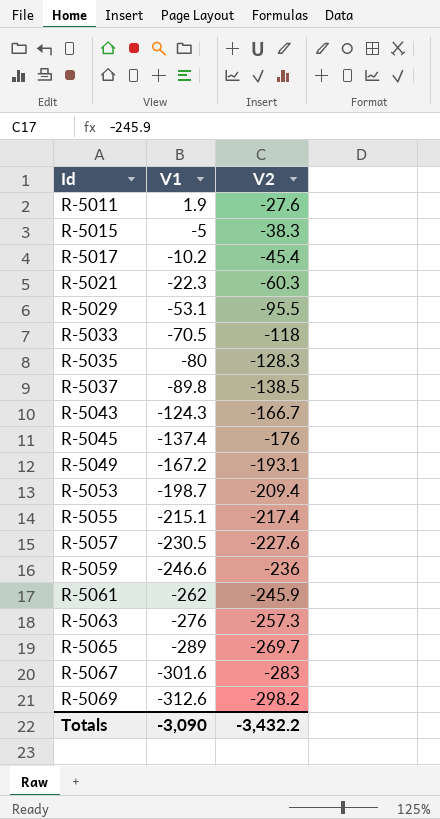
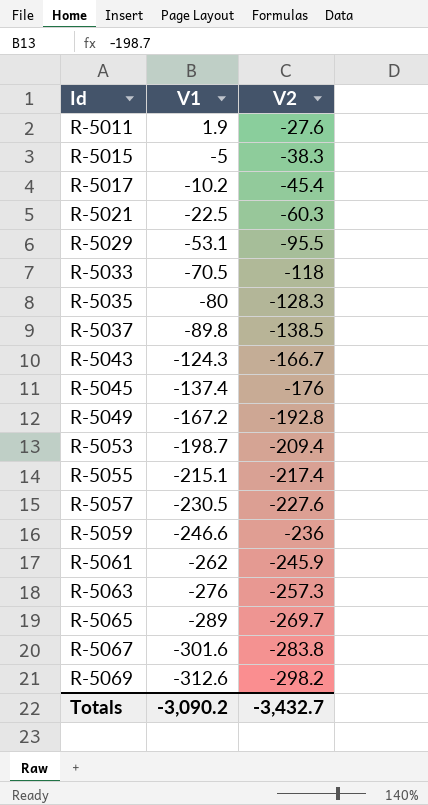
R-5021 | V1: -22.3 -> -22.5
R-5049 | V2: -193.1 -> -192.8
R-5067 | V2: -283 -> -283.8
Totals | V1: -3,090 -> -3,090.2
Totals | V2: -3,432.2 -> -3,432.7

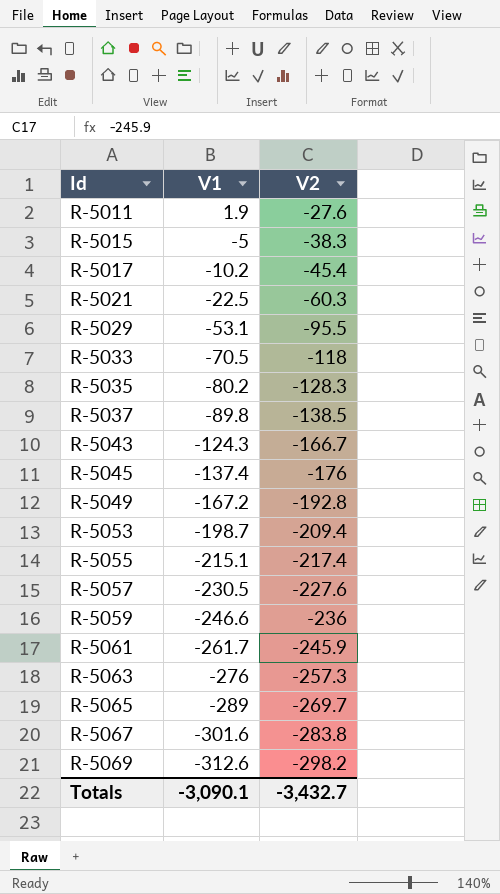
R-5035 | V1: -80 -> -80.2
R-5061 | V1: -262 -> -261.7
Totals | V1: -3,090.2 -> -3,090.1

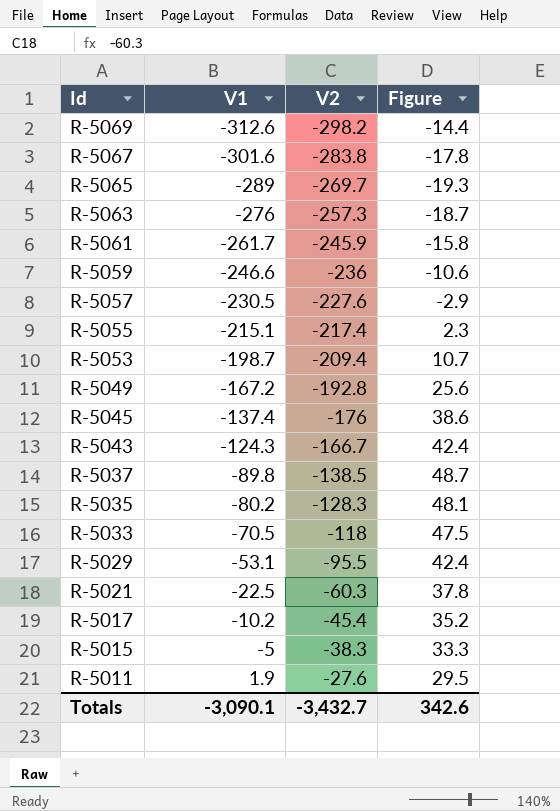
row order: Id ascending -> Id descending
column Figure | formula: none -> [V1] - [V2]

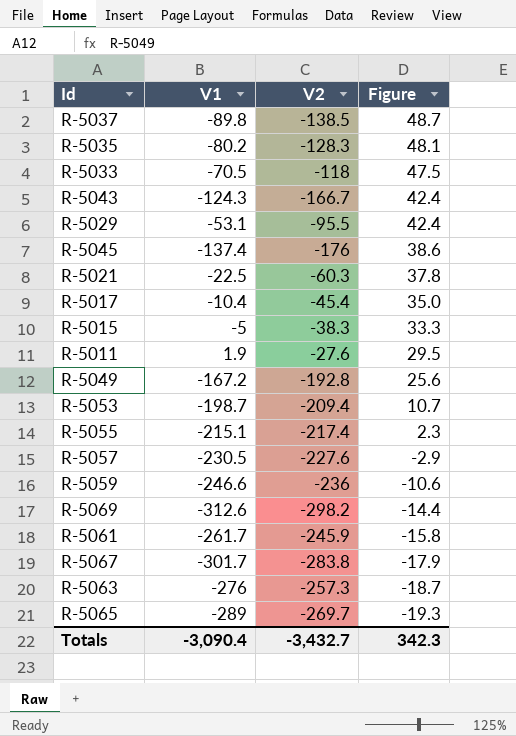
row order: Id descending -> Figure descending
R-5017 | V1: -10.2 -> -10.4
R-5017 | Figure: 35.2 -> 35.0
R-5067 | V1: -301.6 -> -301.7
R-5067 | Figure: -17.8 -> -17.9
Totals | V1: -3,090.1 -> -3,090.4
Totals | Figure: 342.6 -> 342.3

